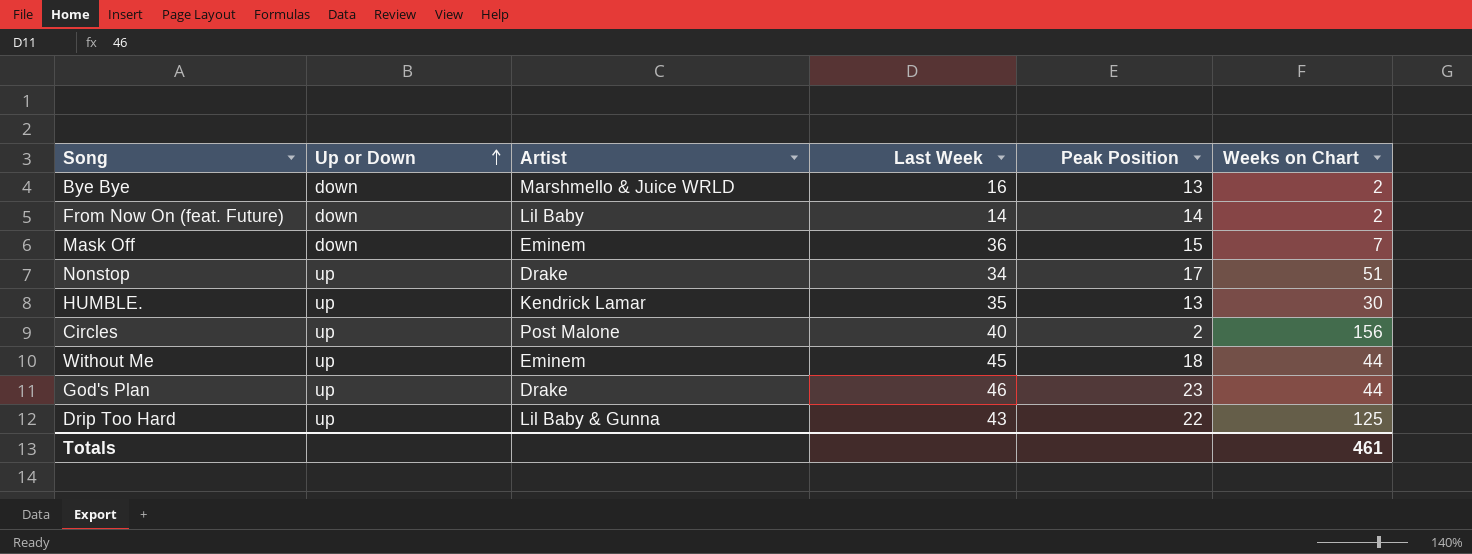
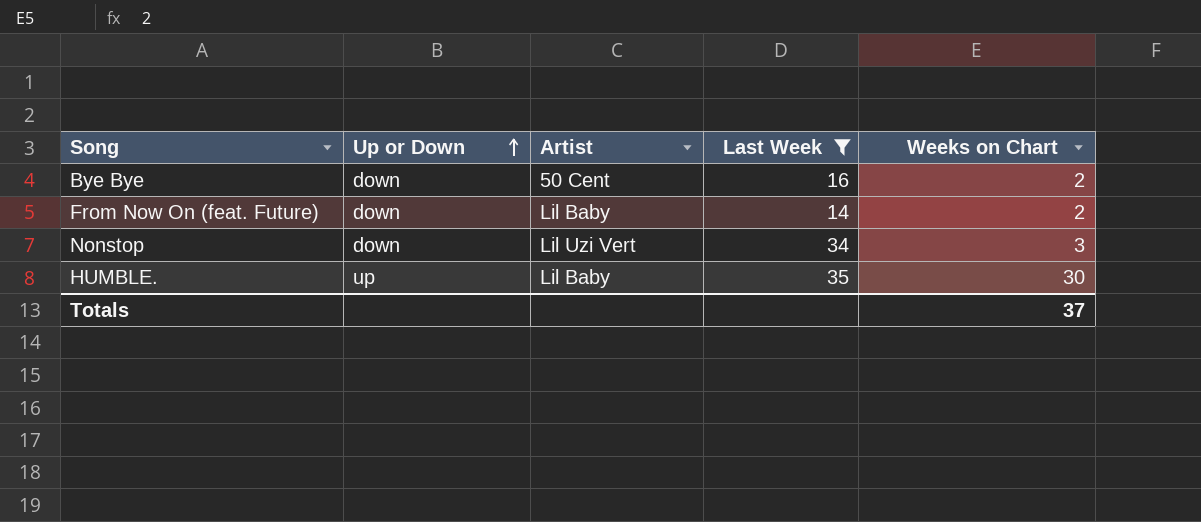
filter: none -> Last Week <= 35
column Peak Position | position: 5 -> none
Bye Bye | Artist: Marshmello & Juice WRLD -> 50 Cent
Nonstop | Up or Down: up -> down
Nonstop | Artist: Drake -> Lil Uzi Vert
Nonstop | Weeks on Chart: 51 -> 3
HUMBLE. | Artist: Kendrick Lamar -> Lil Baby
Totals | Weeks on Chart: 461 -> 37

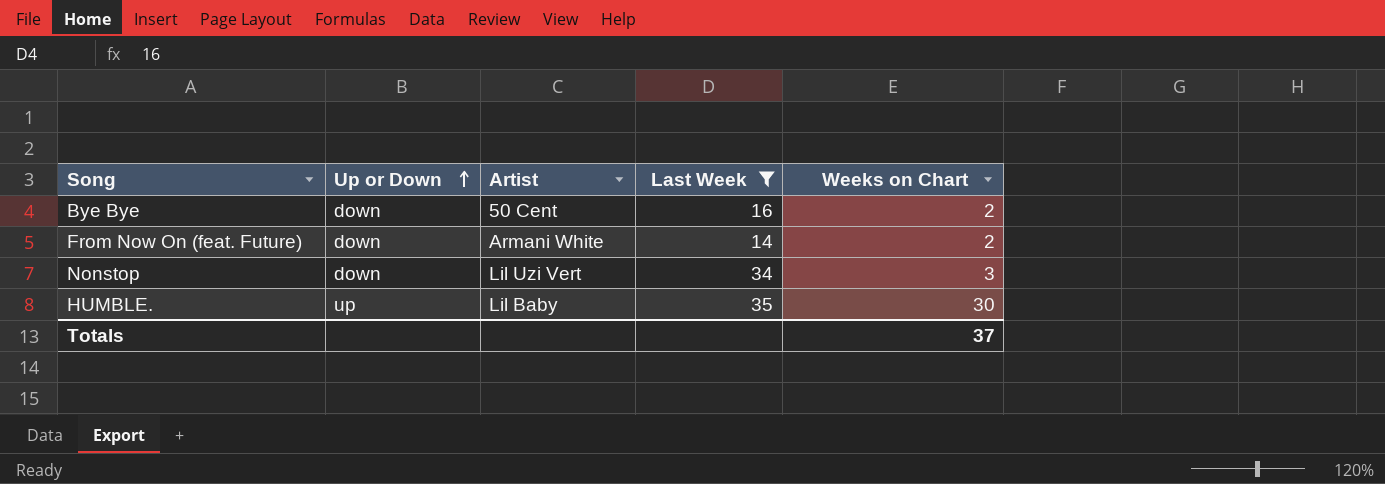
From Now On (feat. Future) | Artist: Lil Baby -> Armani White

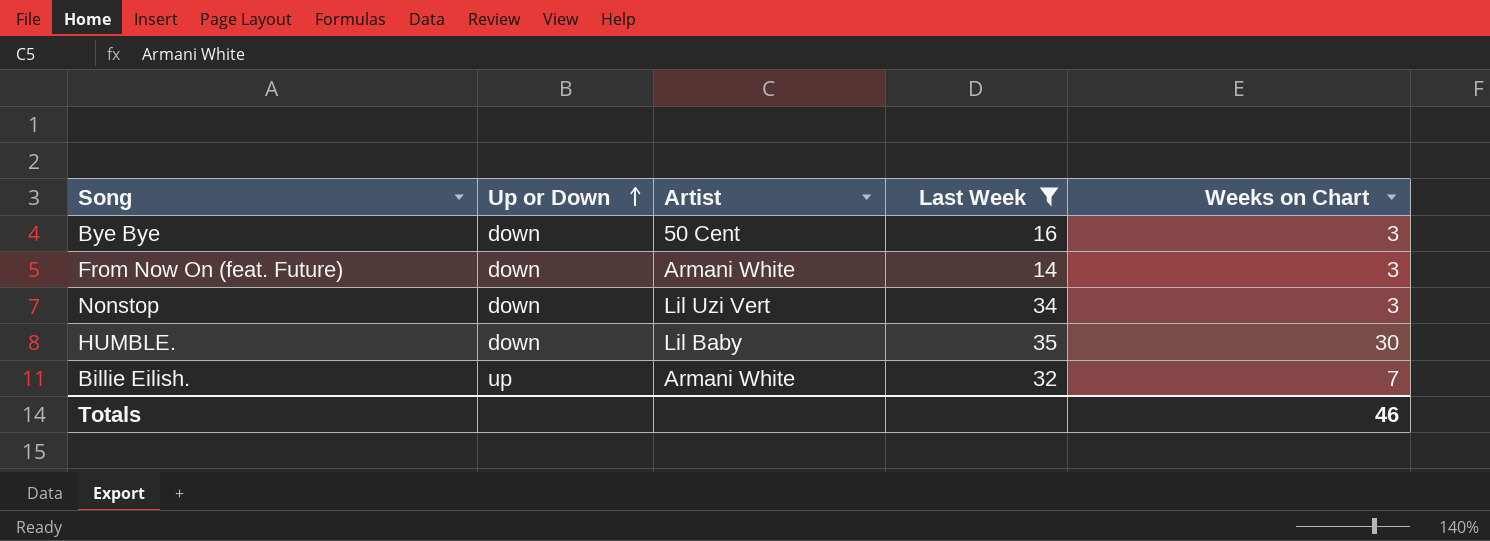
Bye Bye | Weeks on Chart: 2 -> 3
From Now On (feat. Future) | Weeks on Chart: 2 -> 3
HUMBLE. | Up or Down: up -> down
row Billie Eilish.: none -> up | Armani White | 32 | 7
Totals | Weeks on Chart: 37 -> 46

